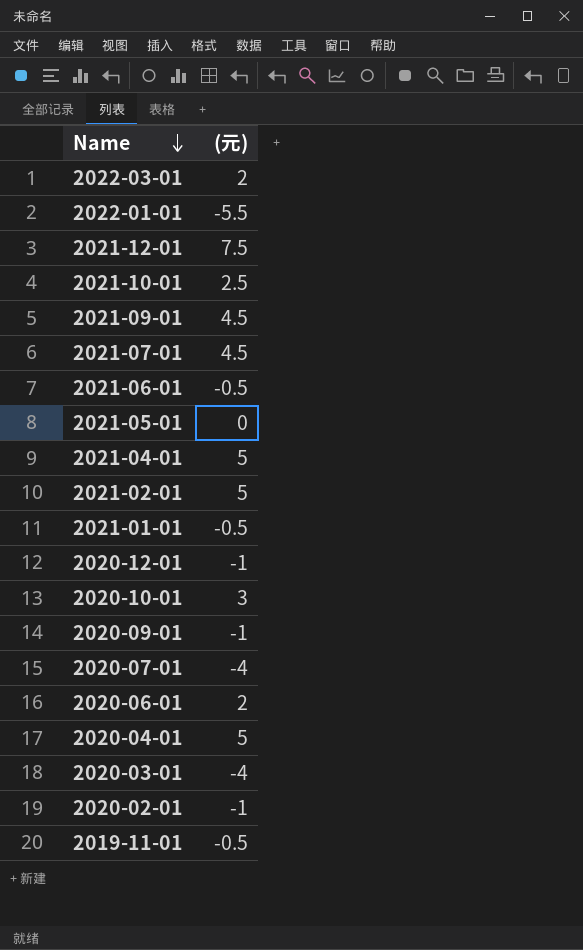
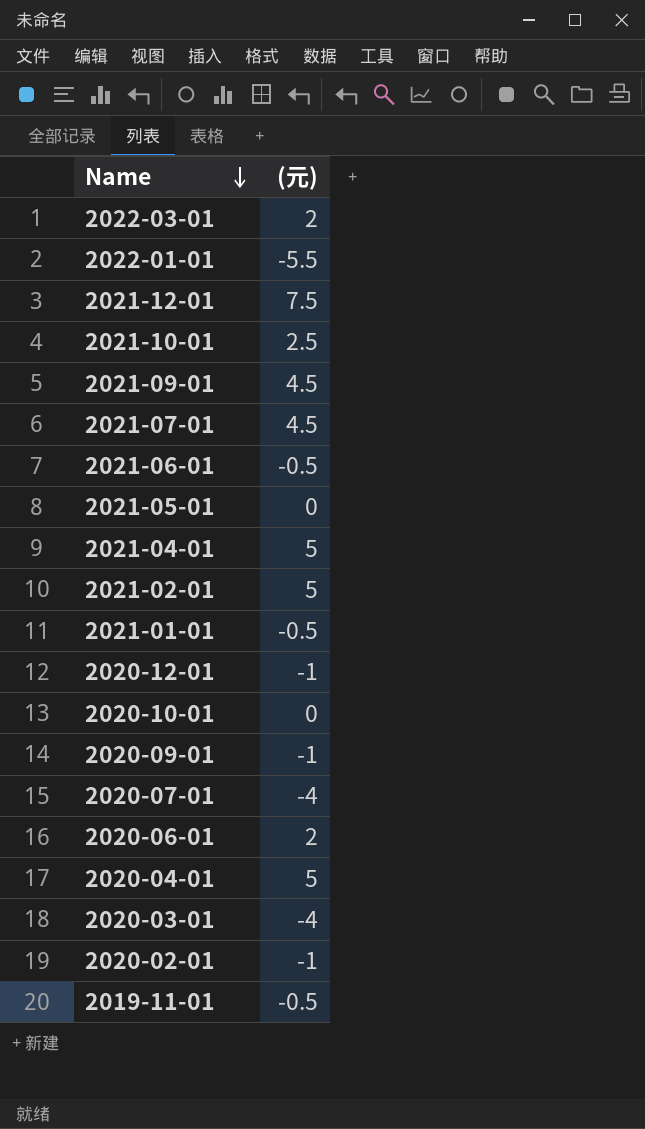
2020-10-01 | (元): 3 -> 0

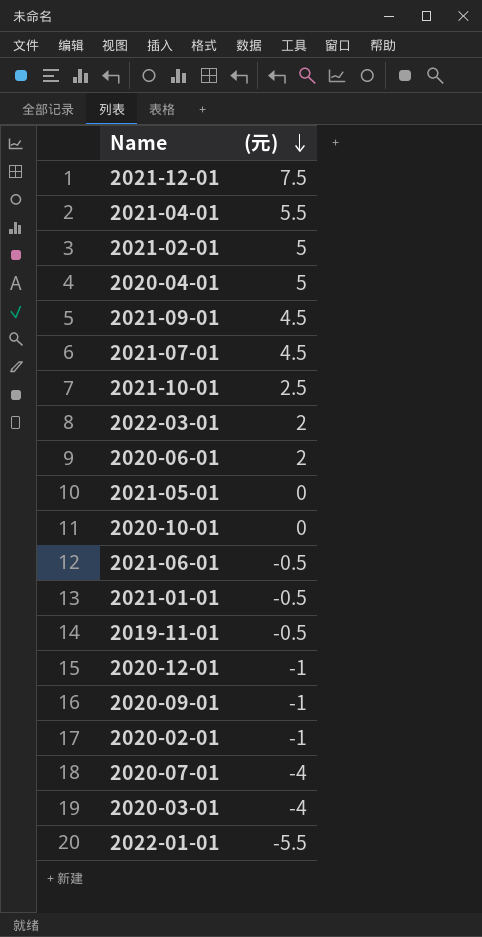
row order: Name descending -> (元) descending
2021-04-01 | (元): 5 -> 5.5

